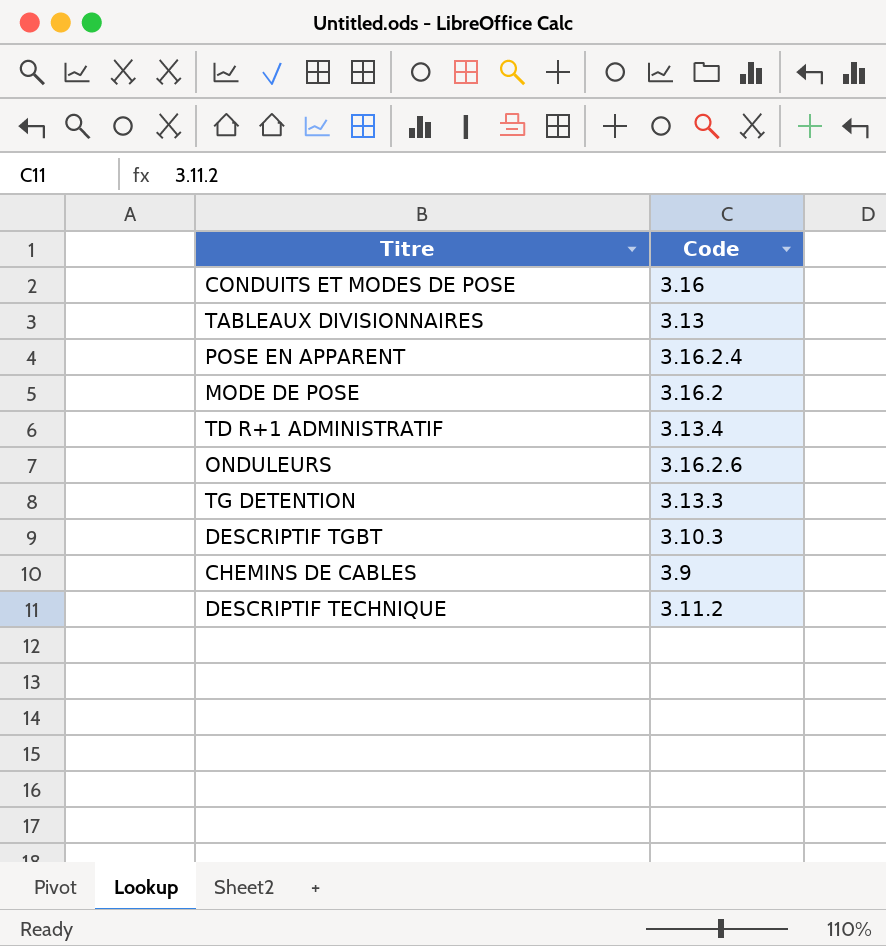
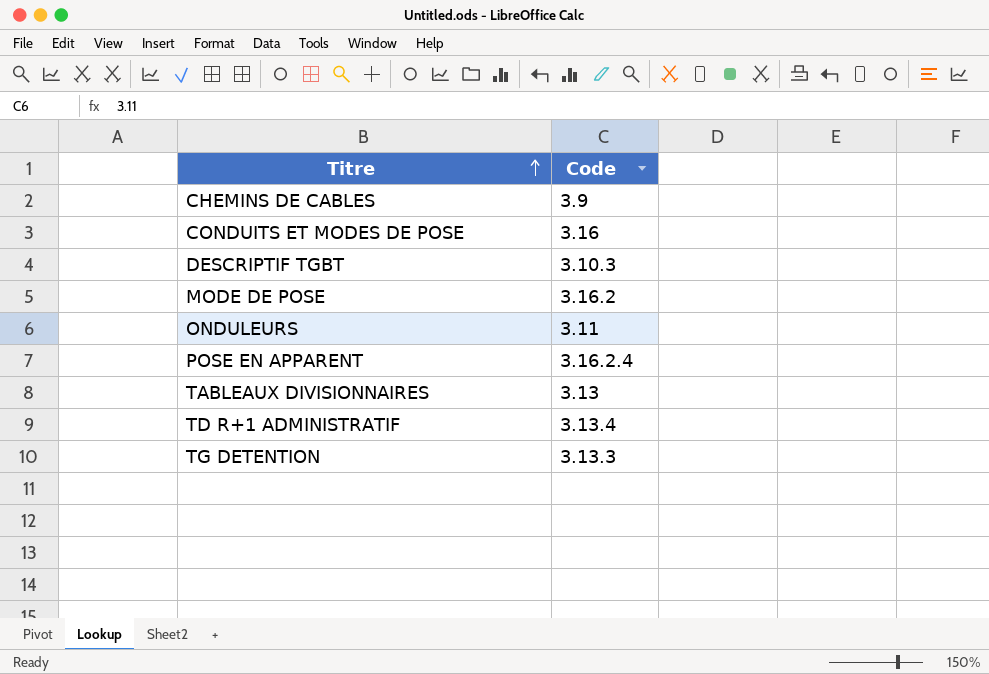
row order: none -> Titre ascending
row DESCRIPTIF TECHNIQUE: 3.11.2 -> none
ONDULEURS | Code: 3.16.2.6 -> 3.11

